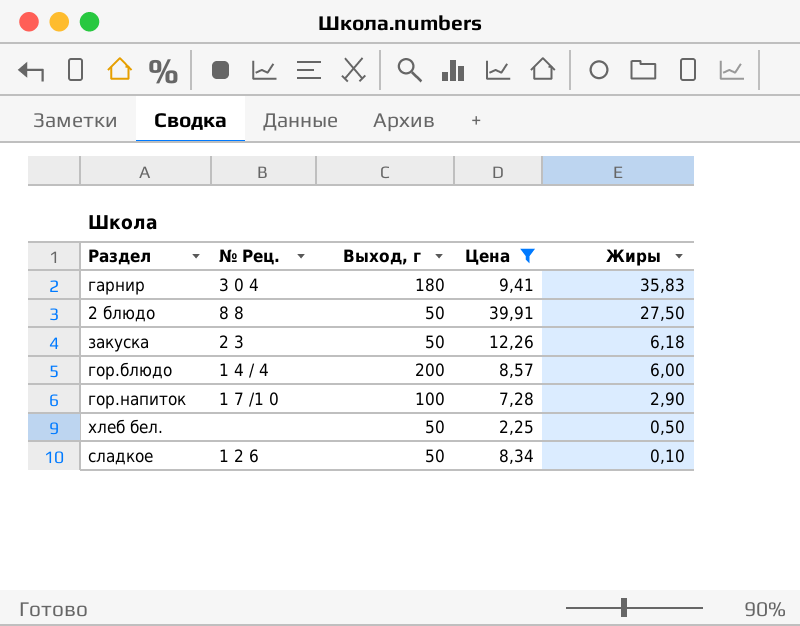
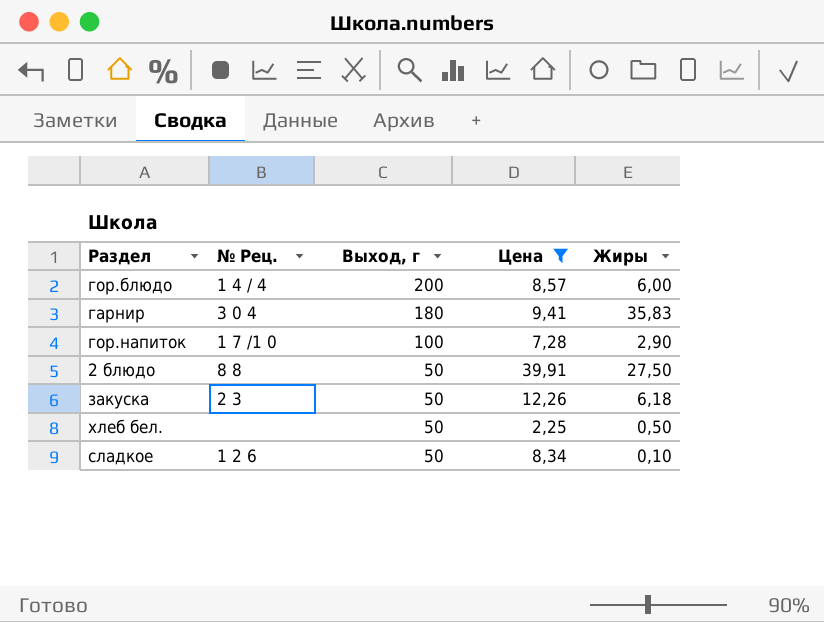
row order: Жиры descending -> Выход, г descending

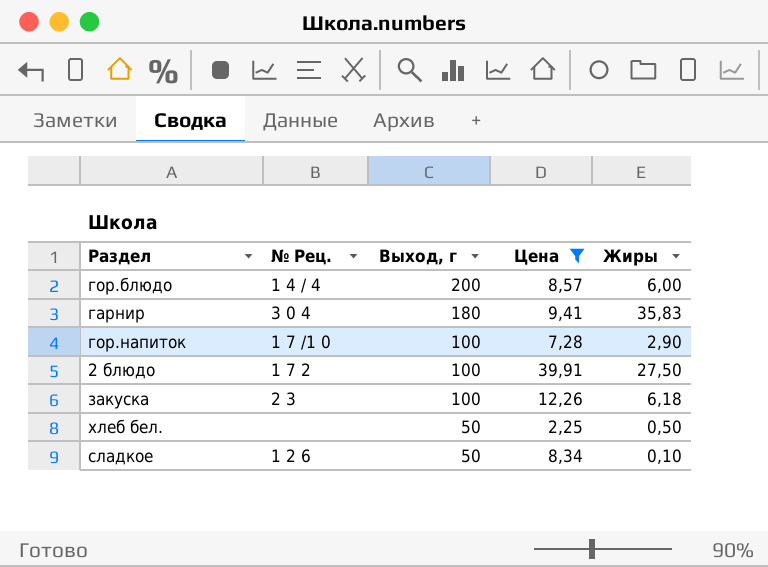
2 блюдо | № Рец.: 8 8 -> 1 7 2
2 блюдо | Выход, г: 50 -> 100
закуска | Выход, г: 50 -> 100

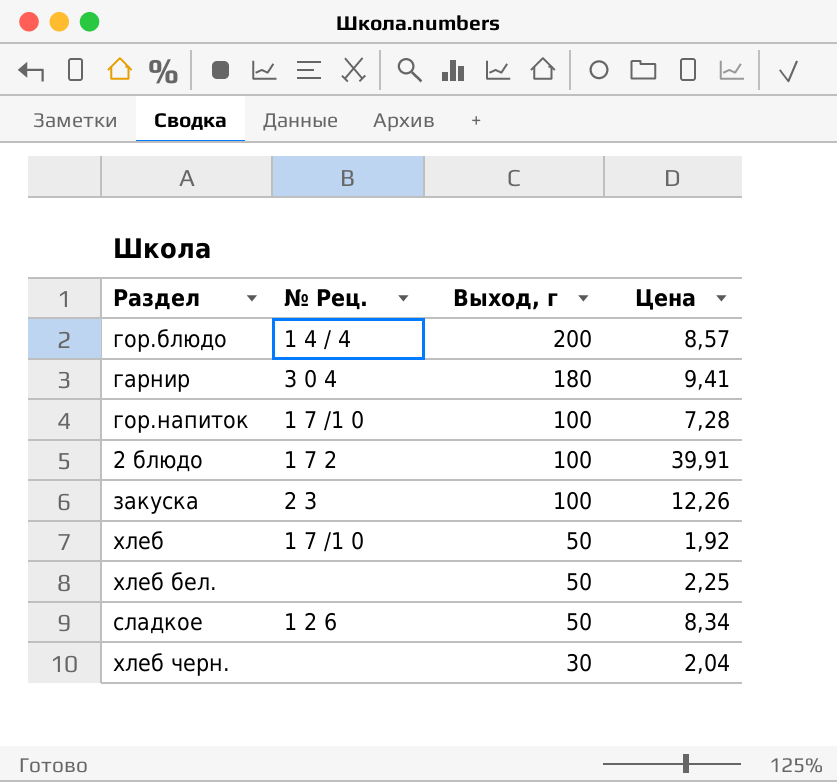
filter: Цена >= 2,25 -> none
column Жиры | position: 5 -> none

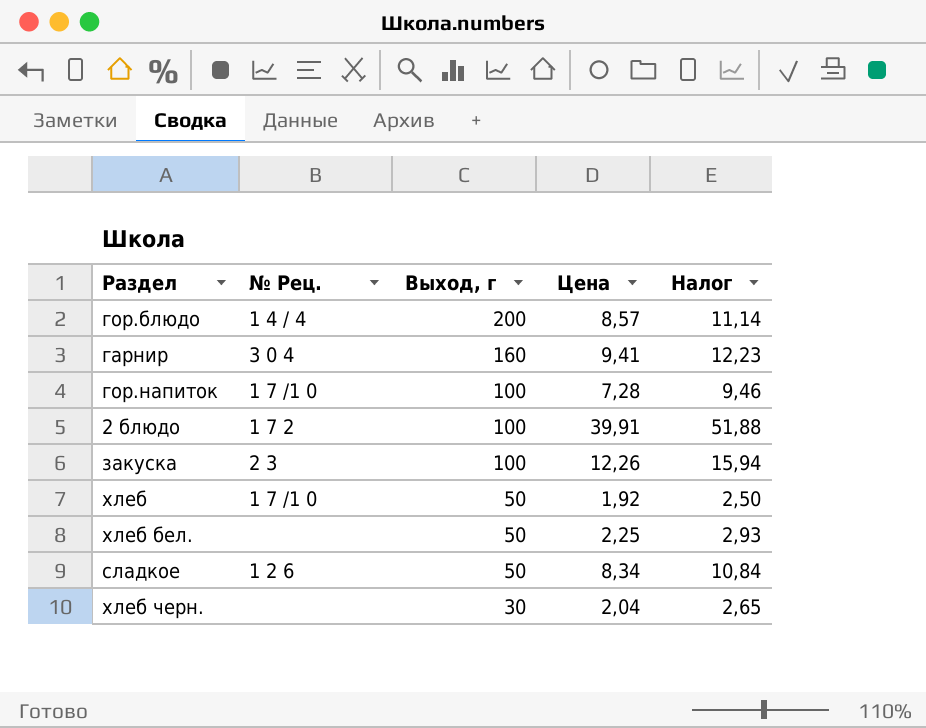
column Налог | formula: none -> [Цена] * 1,3
гарнир | Выход, г: 180 -> 160

